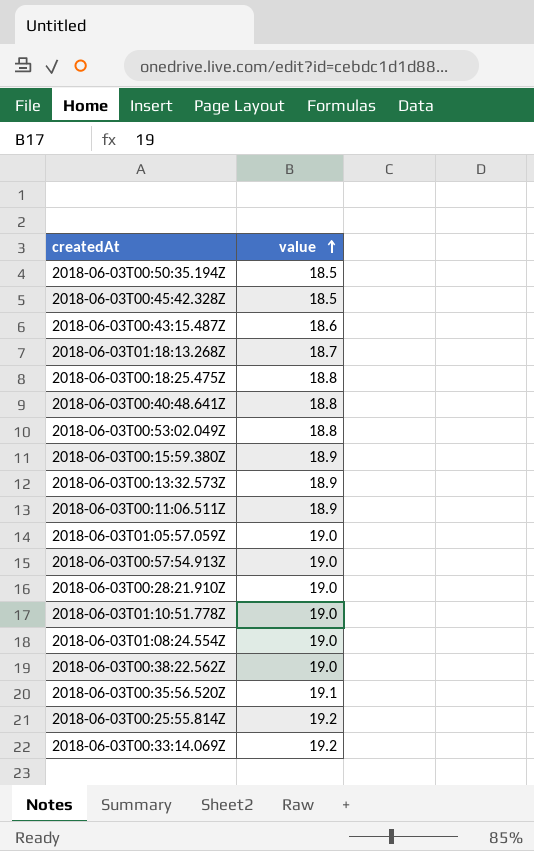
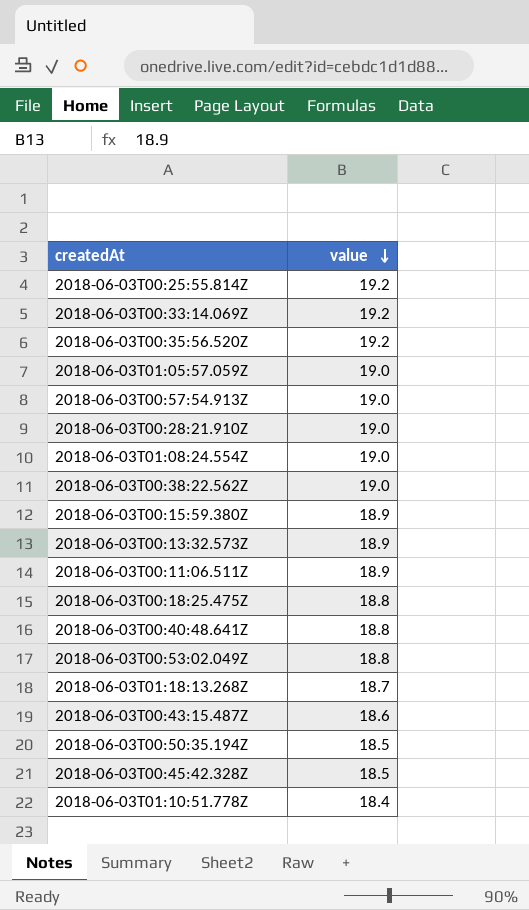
row order: value ascending -> value descending
2018-06-03T00:35:56.520Z | value: 19.1 -> 19.2
2018-06-03T01:10:51.778Z | value: 19.0 -> 18.4

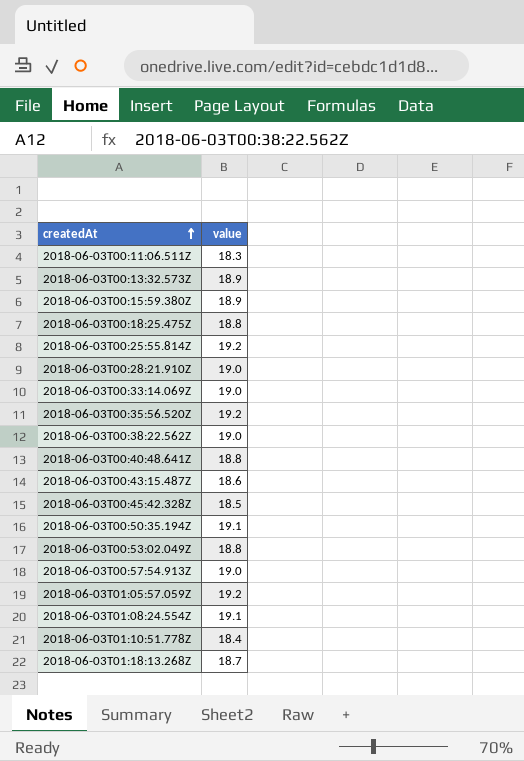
row order: value descending -> createdAt ascending
2018-06-03T00:11:06.511Z | value: 18.9 -> 18.3
2018-06-03T00:33:14.069Z | value: 19.2 -> 19.0
2018-06-03T00:50:35.194Z | value: 18.5 -> 19.1
2018-06-03T01:05:57.059Z | value: 19.0 -> 19.2
2018-06-03T01:08:24.554Z | value: 19.0 -> 19.1

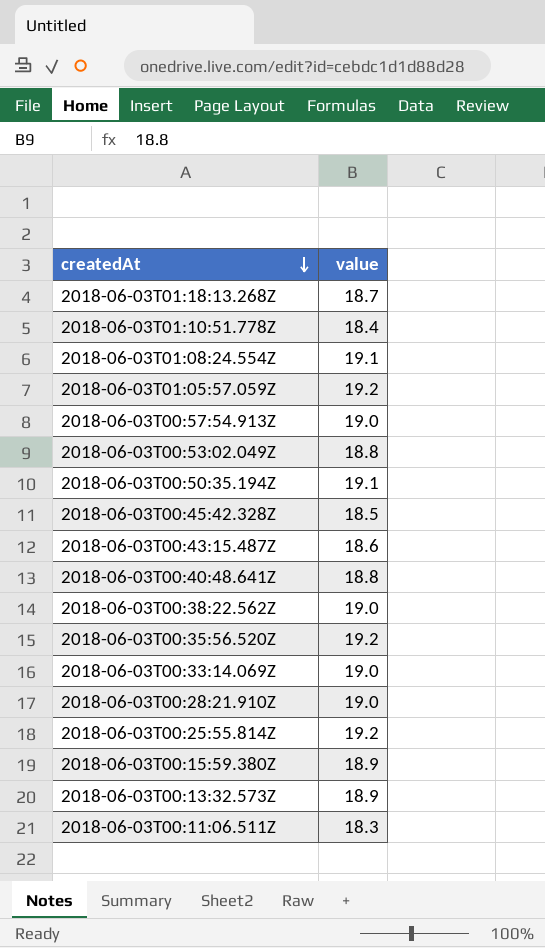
row order: createdAt ascending -> createdAt descending
row 2018-06-03T00:18:25.475Z: 18.8 -> none

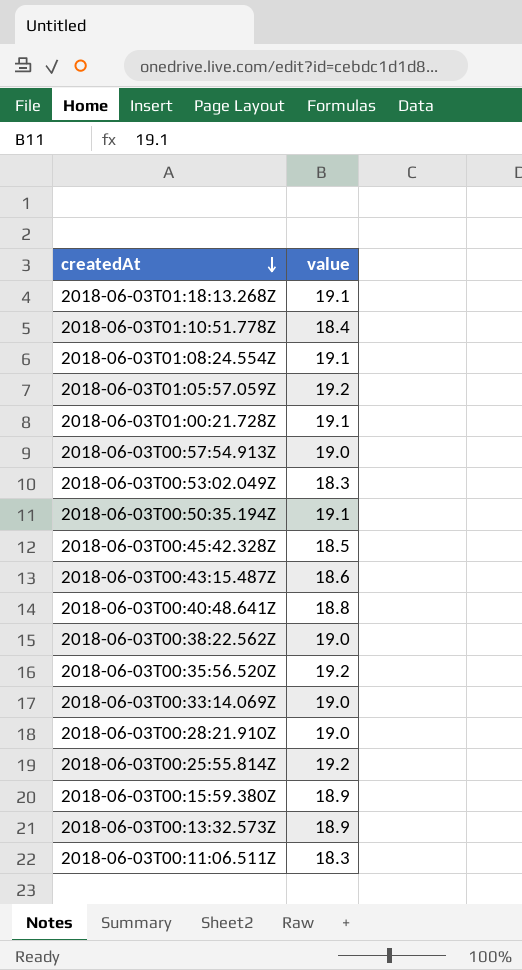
2018-06-03T01:18:13.268Z | value: 18.7 -> 19.1
row 2018-06-03T01:00:21.728Z: none -> 19.1
2018-06-03T00:53:02.049Z | value: 18.8 -> 18.3

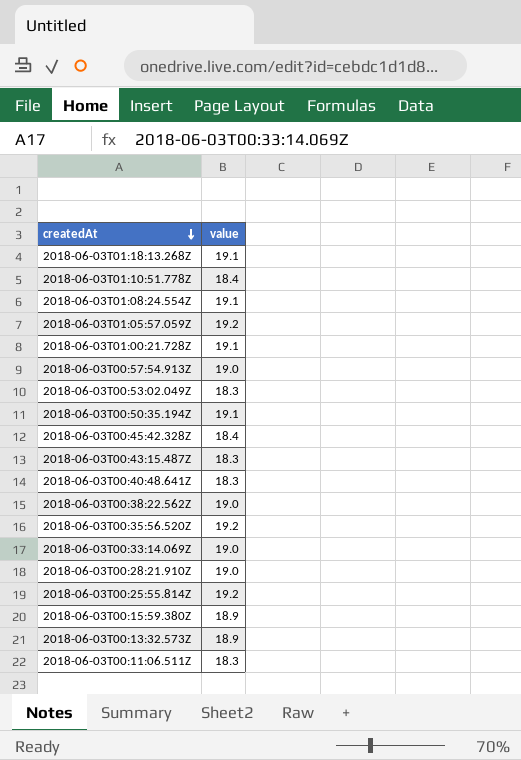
2018-06-03T00:45:42.328Z | value: 18.5 -> 18.4
2018-06-03T00:43:15.487Z | value: 18.6 -> 18.3
2018-06-03T00:40:48.641Z | value: 18.8 -> 18.3

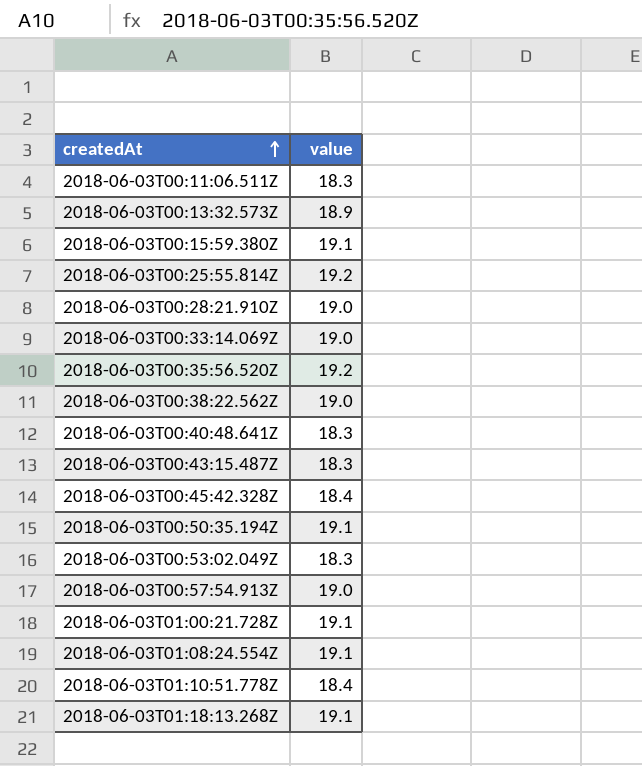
row order: createdAt descending -> createdAt ascending
row 2018-06-03T01:05:57.059Z: 19.2 -> none
2018-06-03T00:15:59.380Z | value: 18.9 -> 19.1

